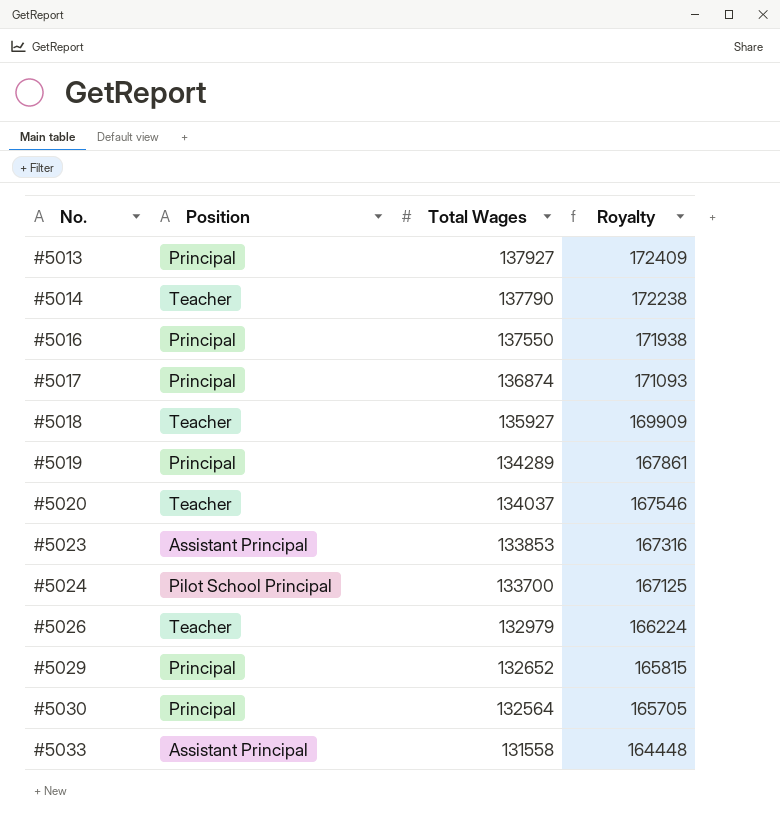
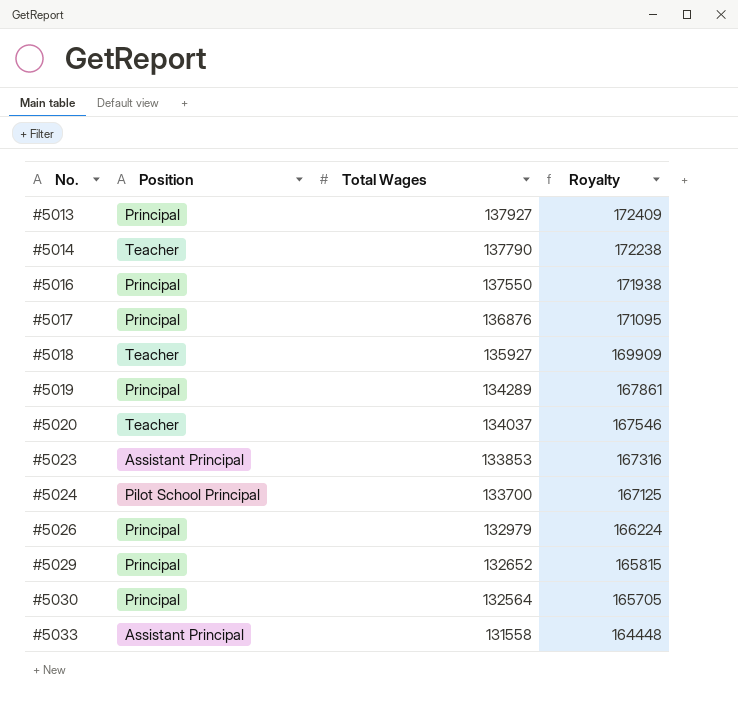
#5017 | Total Wages: 136874 -> 136876
#5017 | Royalty: 171093 -> 171095
#5026 | Position: Teacher -> Principal

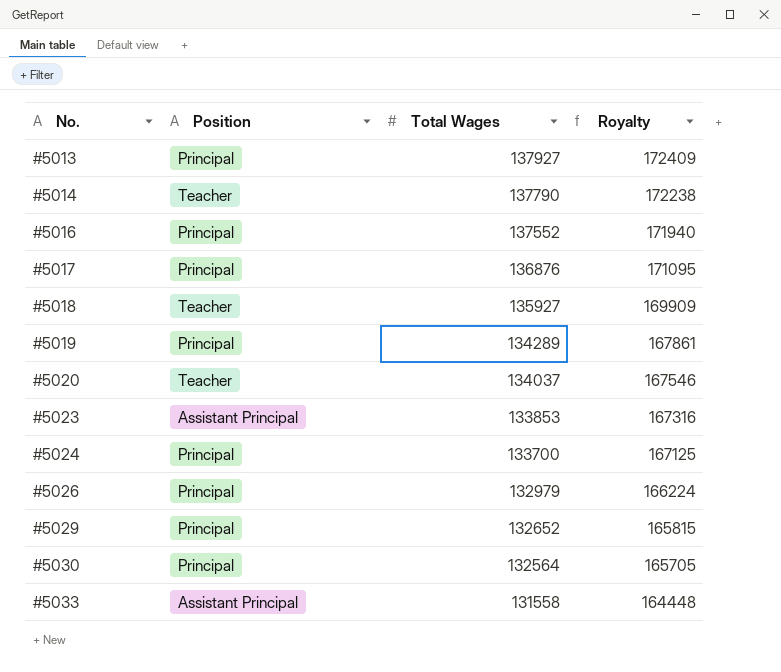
#5016 | Total Wages: 137550 -> 137552
#5016 | Royalty: 171938 -> 171940
#5024 | Position: Pilot School Principal -> Principal

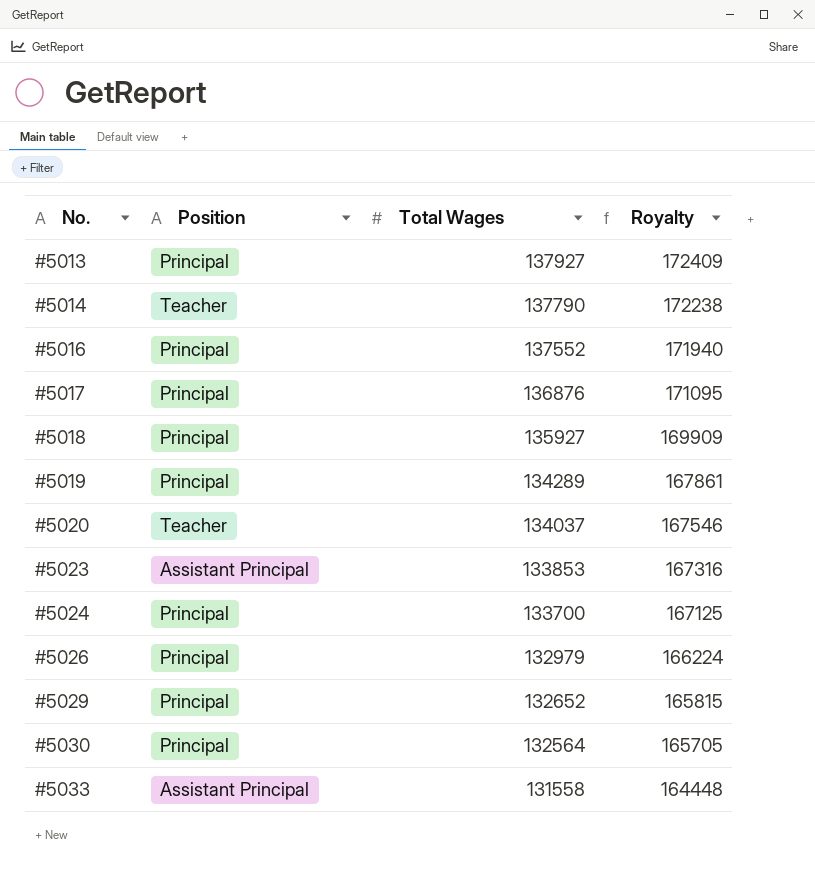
#5018 | Position: Teacher -> Principal

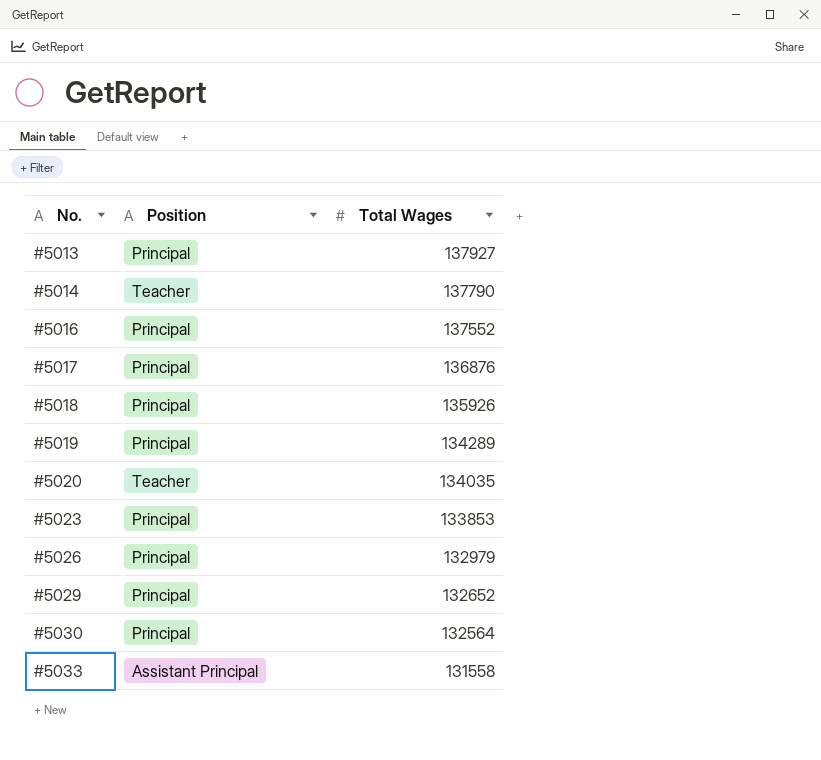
column Royalty | formula: [Total Wages] * 1.25 -> none
row #5024: Principal | 133700 | 167125 -> none
#5018 | Total Wages: 135927 -> 135926
#5020 | Total Wages: 134037 -> 134035
#5023 | Position: Assistant Principal -> Principal

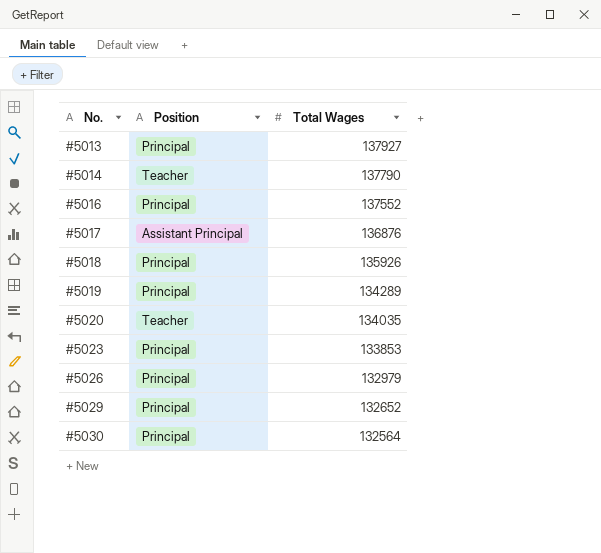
row #5033: Assistant Principal | 131558 -> none
#5017 | Position: Principal -> Assistant Principal

